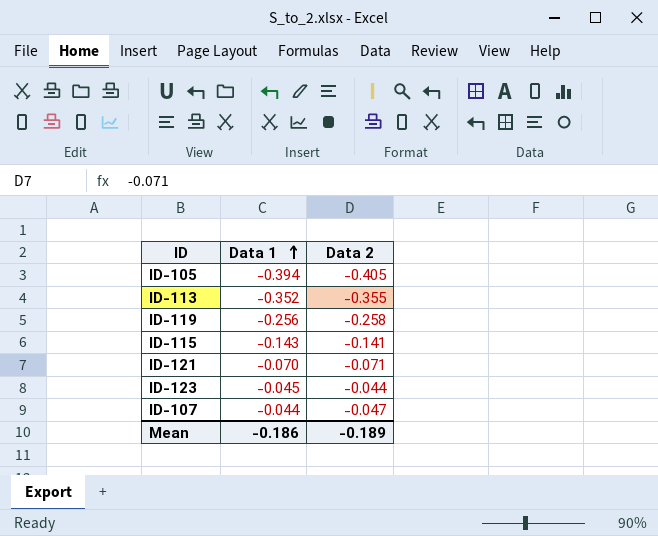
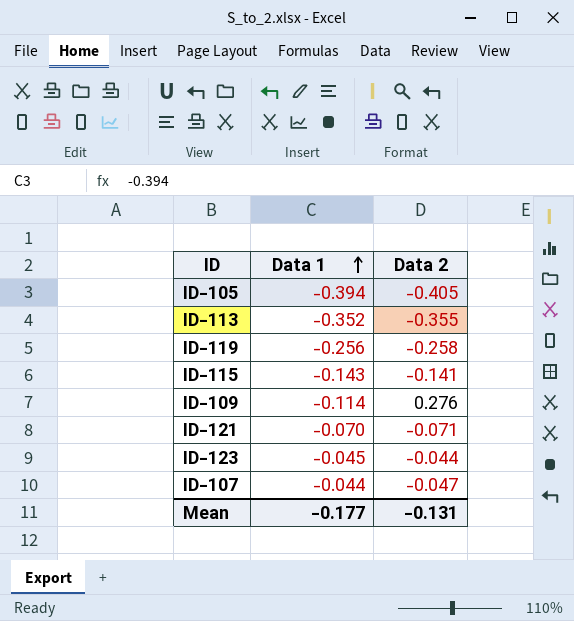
row ID-109: none -> -0.114 | 0.276
Mean | Data 1: -0.186 -> -0.177
Mean | Data 2: -0.189 -> -0.131

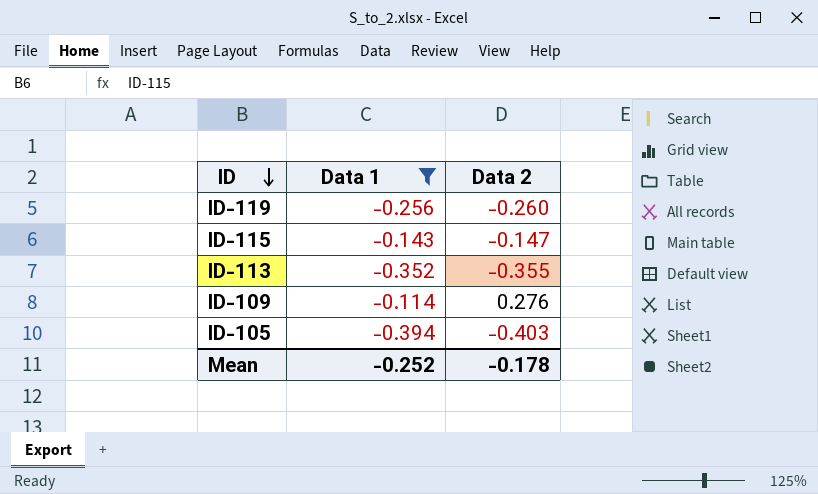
filter: none -> Data 1 <= -0.114
row order: Data 1 ascending -> ID descending
ID-119 | Data 2: -0.258 -> -0.260
ID-115 | Data 2: -0.141 -> -0.147
ID-105 | Data 2: -0.405 -> -0.403
Mean | Data 1: -0.177 -> -0.252
Mean | Data 2: -0.131 -> -0.178

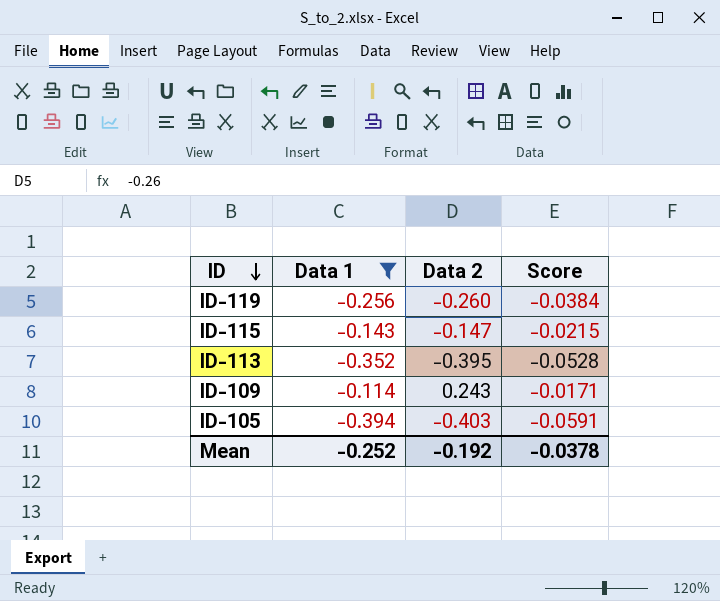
column Score | formula: none -> [Data 1] * 0.15
ID-113 | Data 2: -0.355 -> -0.395
ID-109 | Data 2: 0.276 -> 0.243
Mean | Data 2: -0.178 -> -0.192

